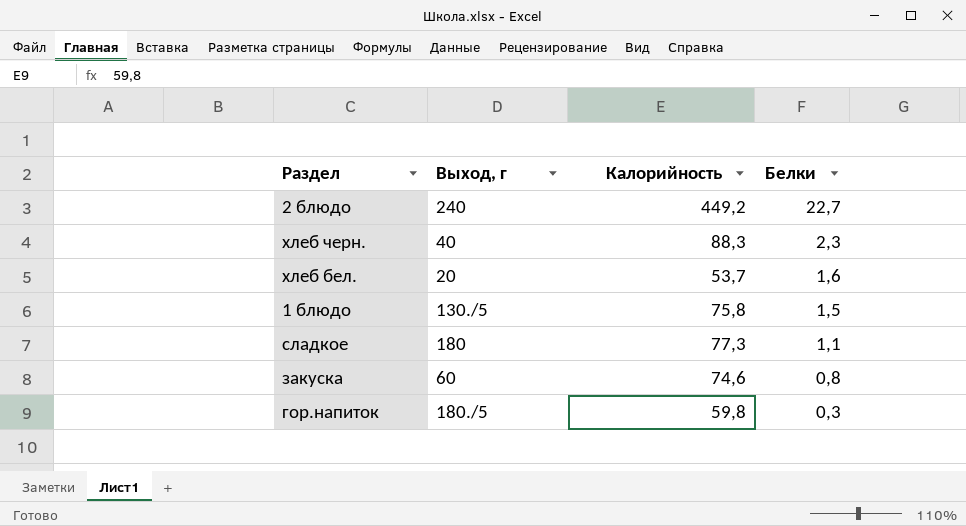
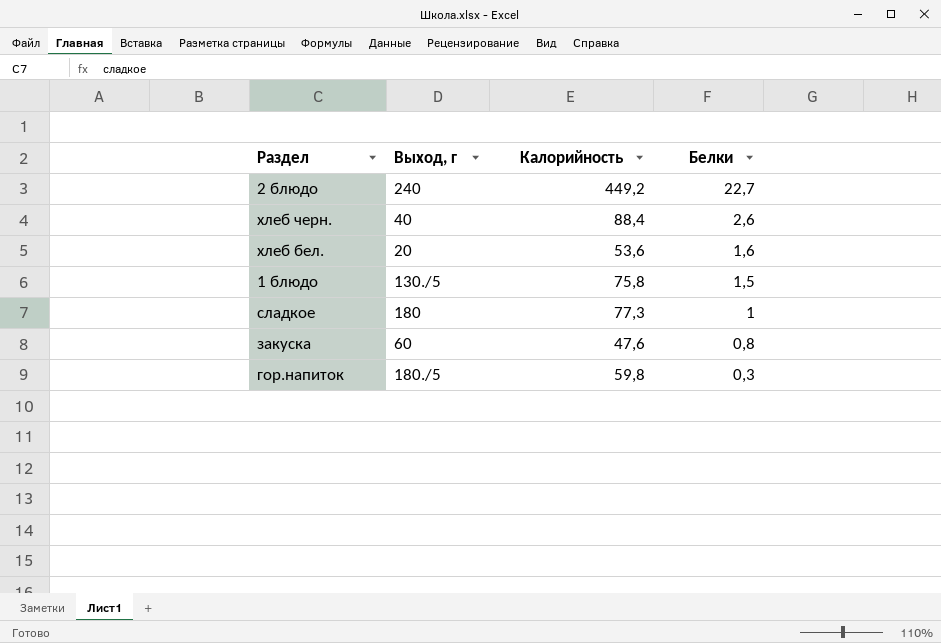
хлеб черн. | Калорийность: 88,3 -> 88,4
хлеб черн. | Белки: 2,3 -> 2,6
хлеб бел. | Калорийность: 53,7 -> 53,6
сладкое | Белки: 1,1 -> 1
закуска | Калорийность: 74,6 -> 47,6

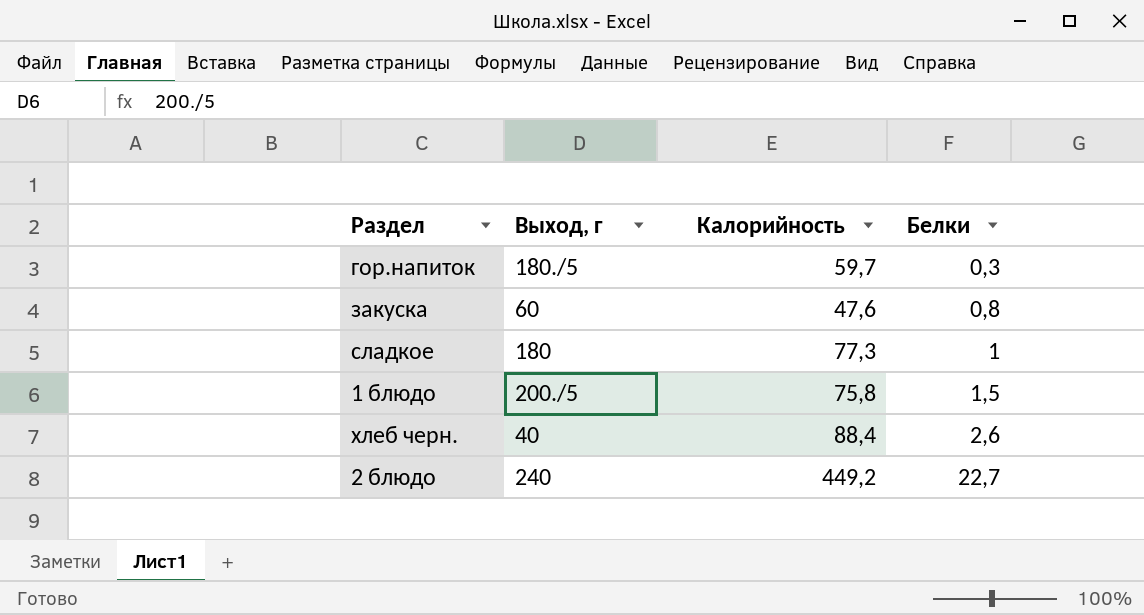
row order: Белки descending -> Белки ascending
row хлеб бел.: 20 | 53,6 | 1,6 -> none
гор.напиток | Калорийность: 59,8 -> 59,7
1 блюдо | Выход, г: 130./5 -> 200./5

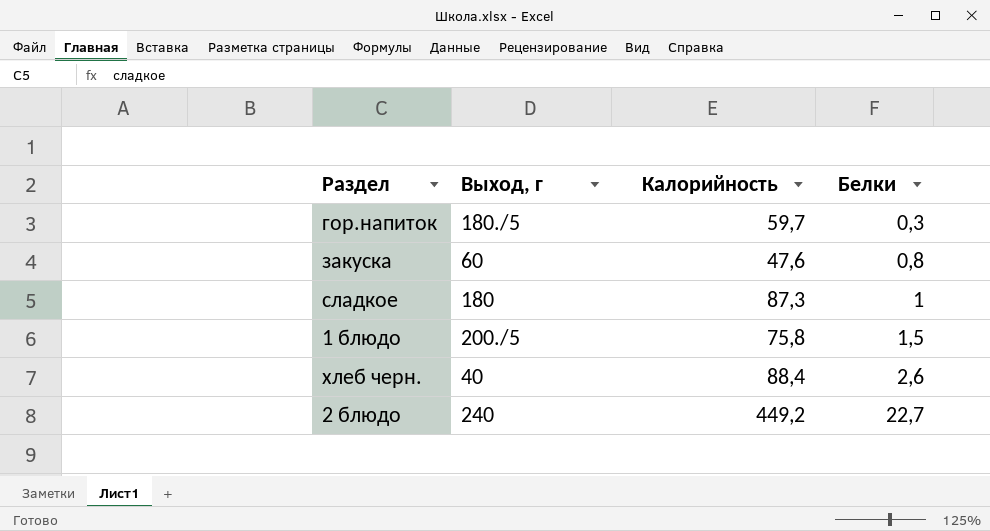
сладкое | Калорийность: 77,3 -> 87,3

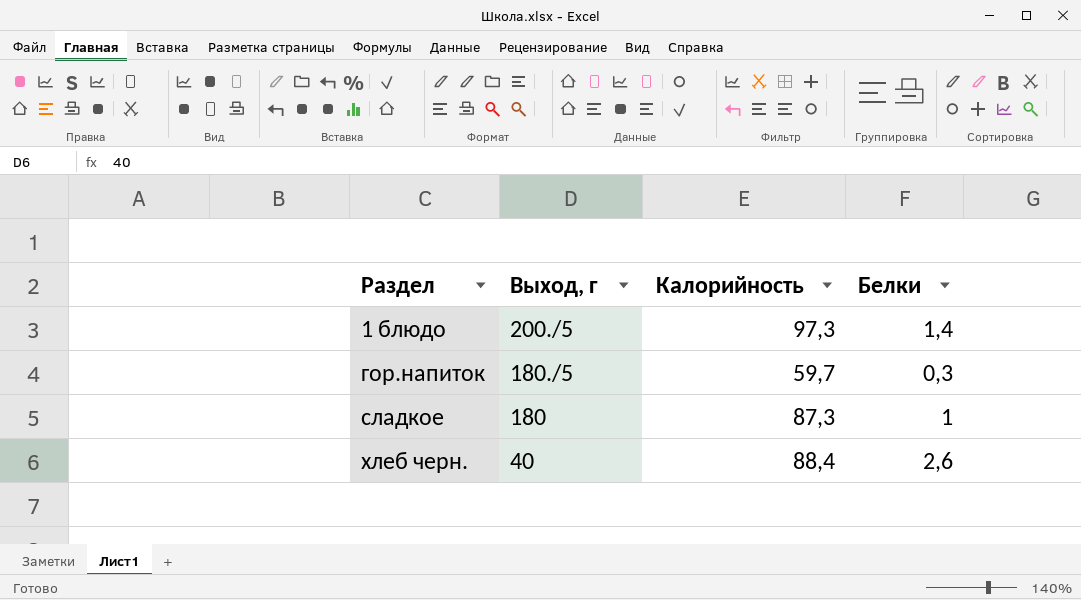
row order: Белки ascending -> Раздел ascending
row закуска: 60 | 47,6 | 0,8 -> none
row 2 блюдо: 240 | 449,2 | 22,7 -> none
1 блюдо | Калорийность: 75,8 -> 97,3
1 блюдо | Белки: 1,5 -> 1,4

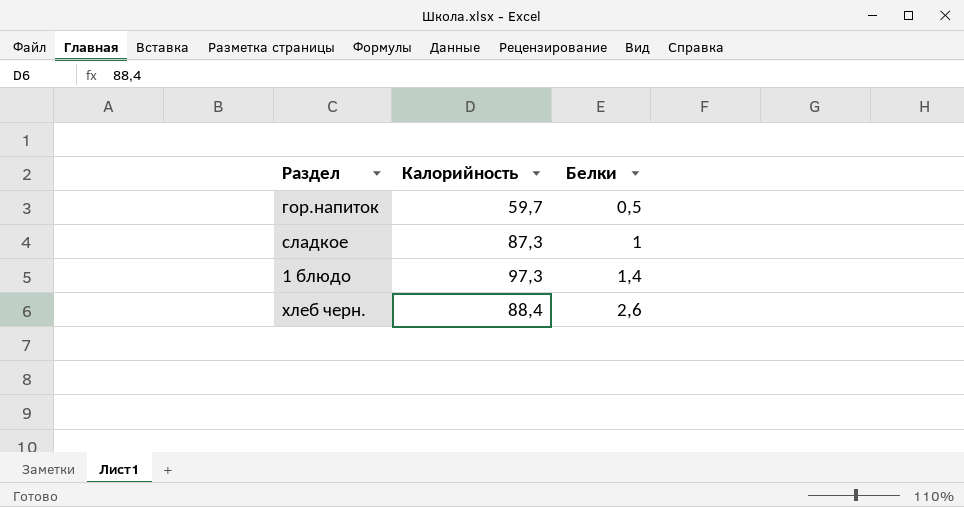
row order: Раздел ascending -> Белки ascending
column Выход, г | position: 2 -> none
гор.напиток | Белки: 0,3 -> 0,5

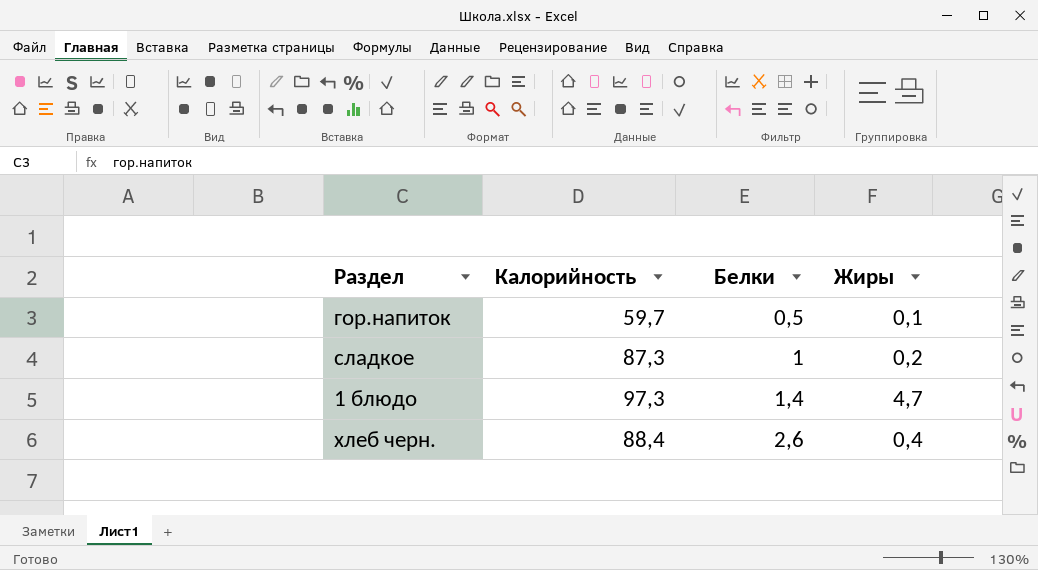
column Жиры | position: none -> 4

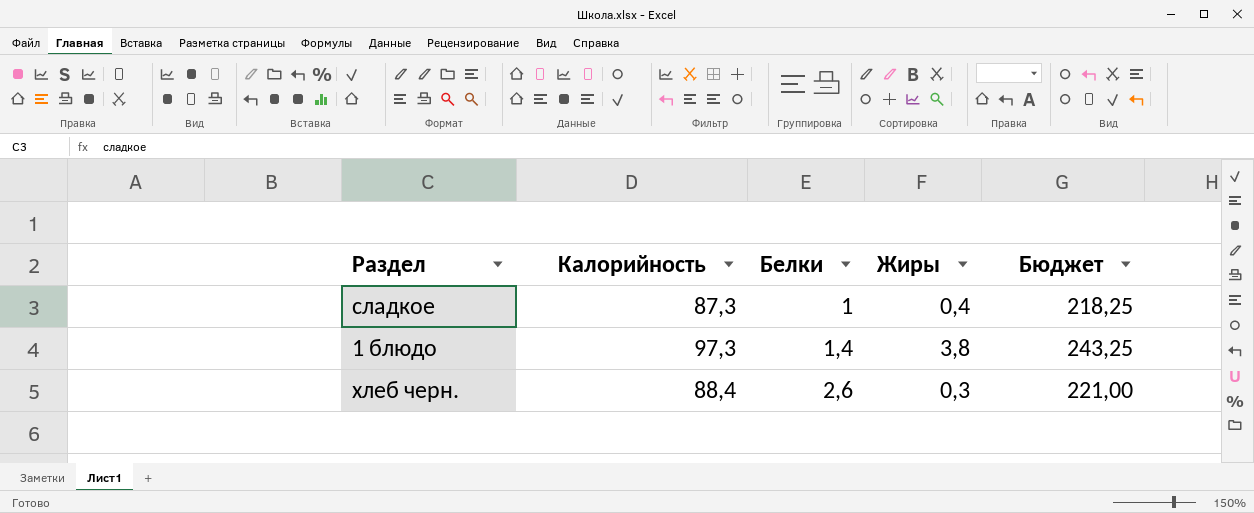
column Бюджет | formula: none -> [Калорийность] * 2,5
row гор.напиток: 59,7 | 0,5 | 0,1 -> none
сладкое | Жиры: 0,2 -> 0,4
1 блюдо | Жиры: 4,7 -> 3,8
хлеб черн. | Жиры: 0,4 -> 0,3

